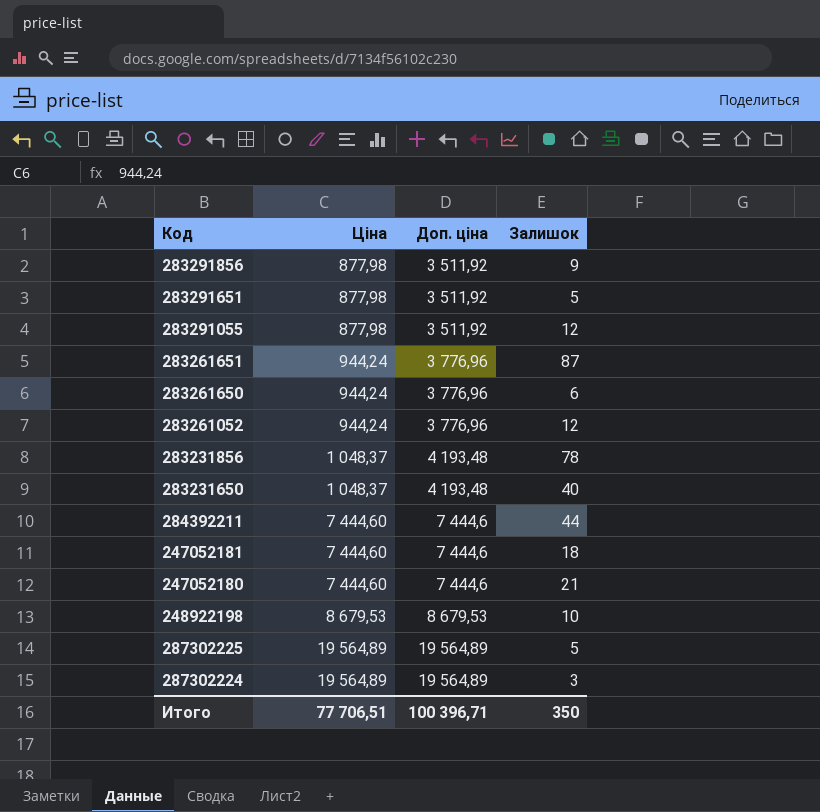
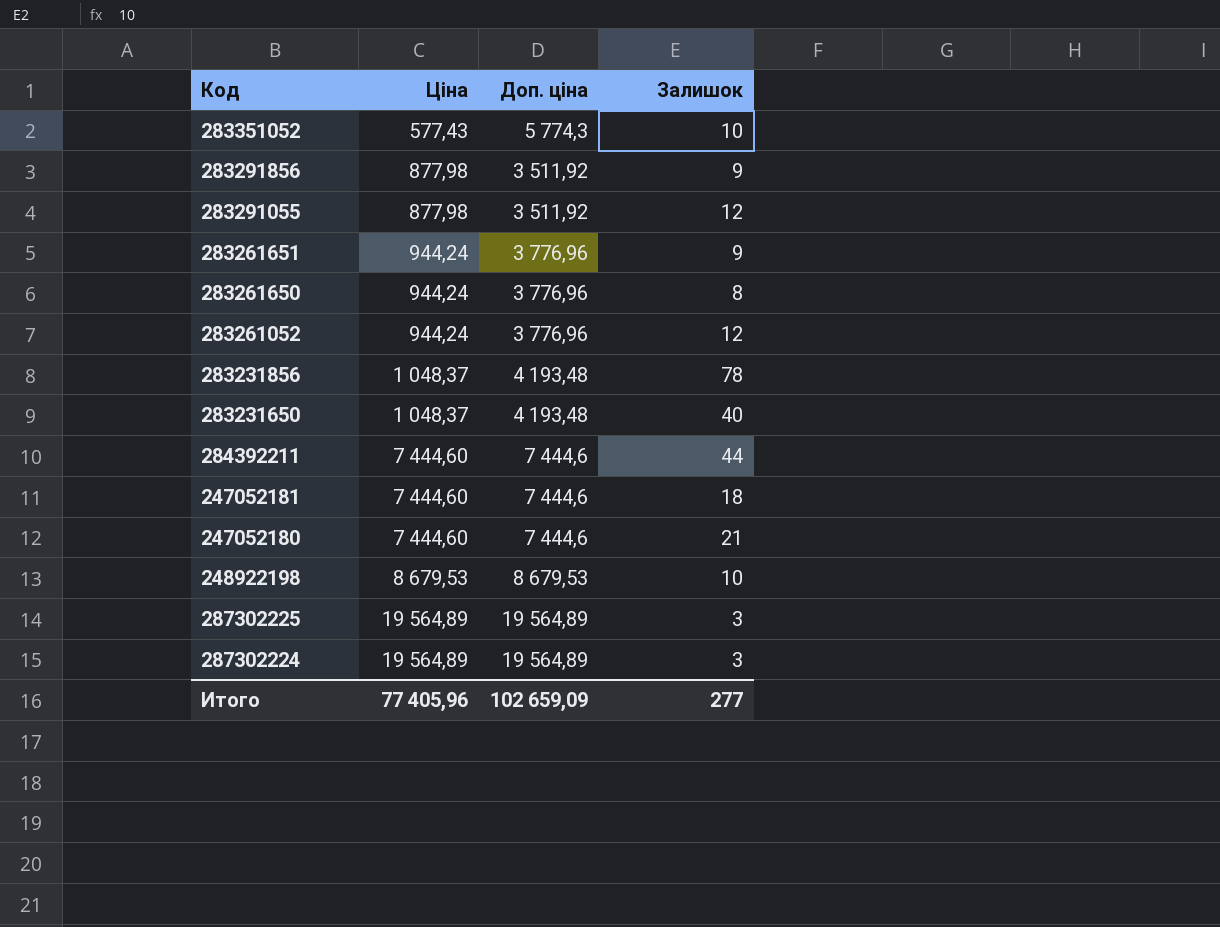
row 283291651: 877,98 | 3 511,92 | 5 -> none
row 283351052: none -> 577,43 | 5 774,3 | 10
283261651 | Залишок: 87 -> 9
283261650 | Залишок: 6 -> 8
287302225 | Залишок: 5 -> 3
Итого | Ціна: 77 706,51 -> 77 405,96
Итого | Доп. ціна: 100 396,71 -> 102 659,09
Итого | Залишок: 350 -> 277

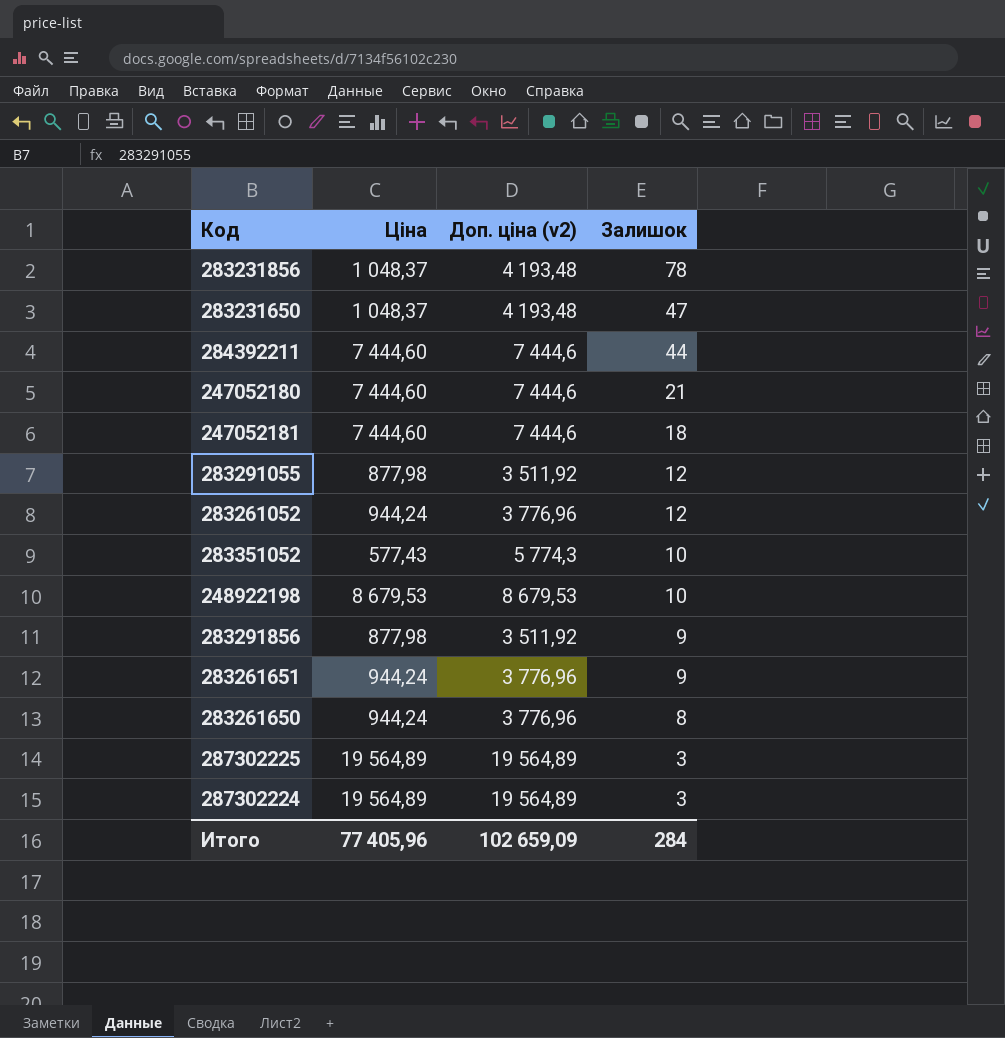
row order: Ціна ascending -> Залишок descending
column name: Доп. ціна -> Доп. ціна (v2)
283231650 | Залишок: 40 -> 47
Итого | Залишок: 277 -> 284

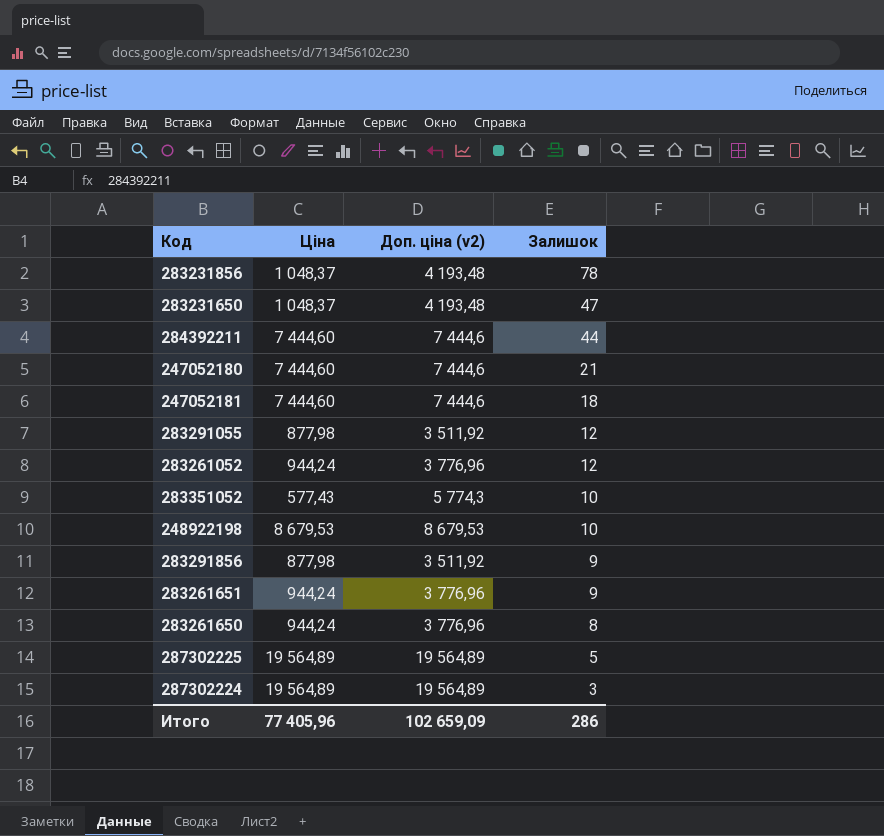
287302225 | Залишок: 3 -> 5
Итого | Залишок: 284 -> 286

